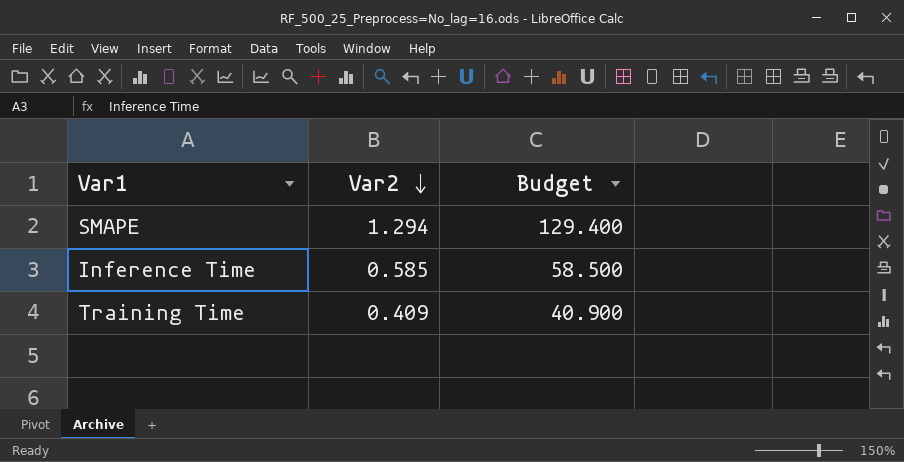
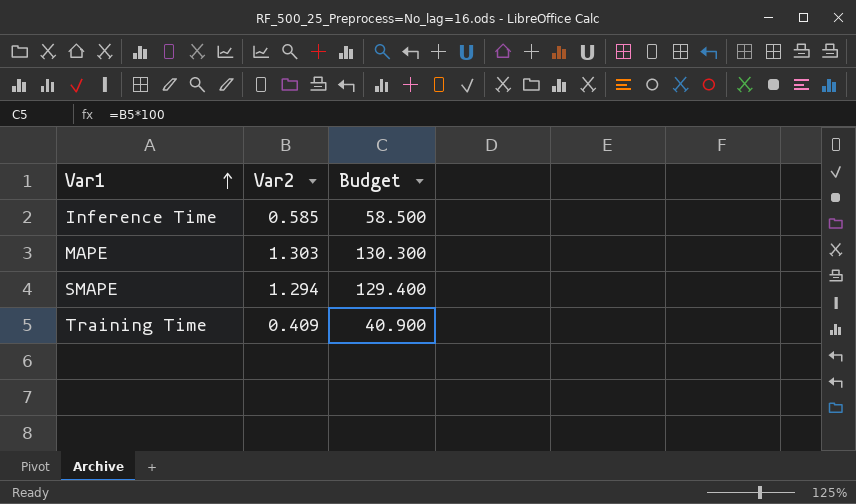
row order: Var2 descending -> Var1 ascending
row MAPE: none -> 1.303 | 130.300

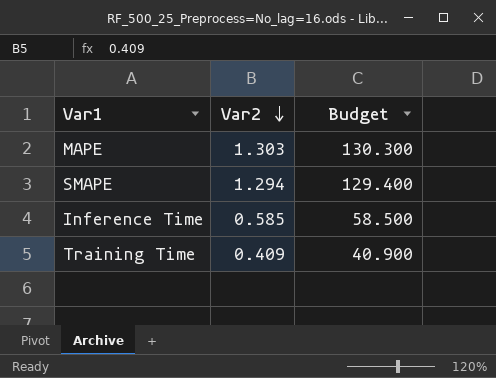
row order: Var1 ascending -> Var2 descending

